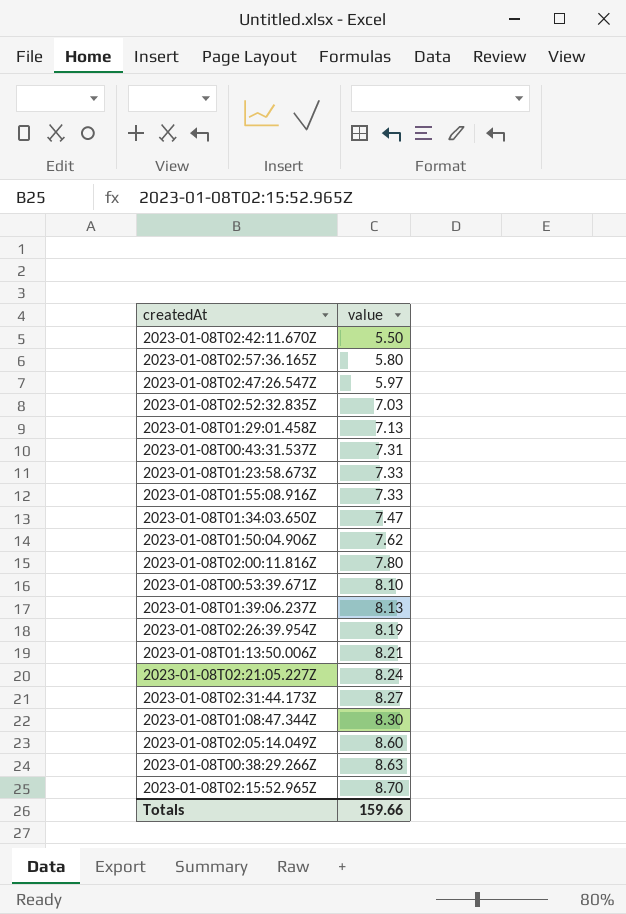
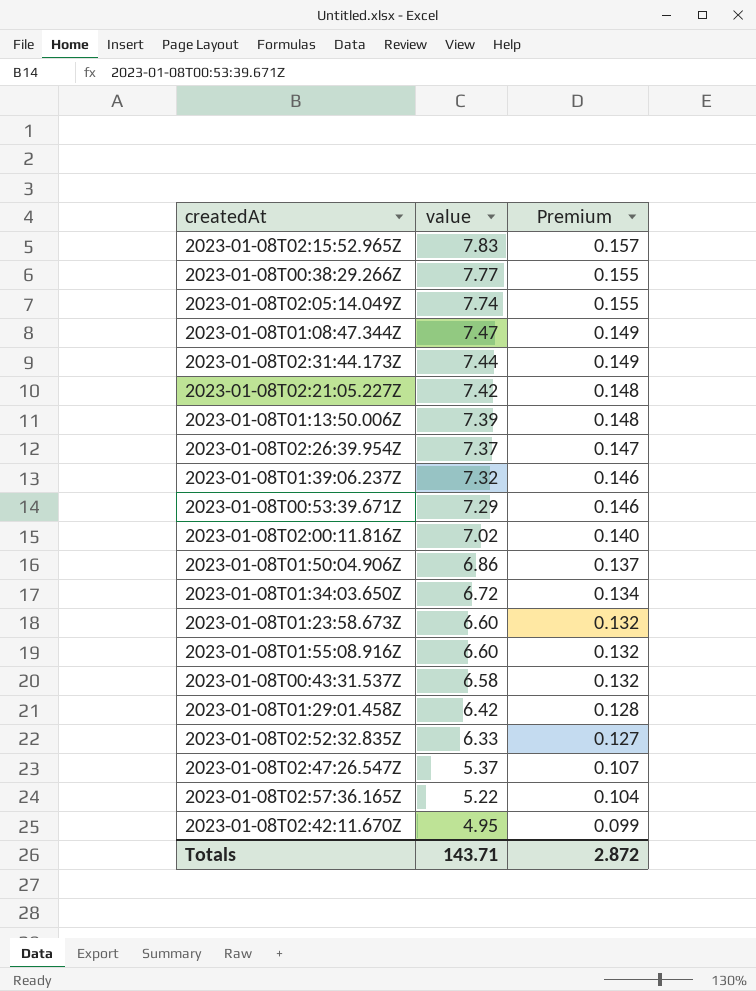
row order: value ascending -> value descending
column Premium | formula: none -> [value] * 0.02
2023-01-08T02:15:52.965Z | value: 8.70 -> 7.83
2023-01-08T00:38:29.266Z | value: 8.63 -> 7.77
2023-01-08T02:05:14.049Z | value: 8.60 -> 7.74
2023-01-08T01:08:47.344Z | value: 8.30 -> 7.47
2023-01-08T02:31:44.173Z | value: 8.27 -> 7.44
2023-01-08T02:21:05.227Z | value: 8.24 -> 7.42
2023-01-08T01:13:50.006Z | value: 8.21 -> 7.39
2023-01-08T02:26:39.954Z | value: 8.19 -> 7.37
2023-01-08T01:39:06.237Z | value: 8.13 -> 7.32
2023-01-08T00:53:39.671Z | value: 8.10 -> 7.29
2023-01-08T02:00:11.816Z | value: 7.80 -> 7.02
2023-01-08T01:50:04.906Z | value: 7.62 -> 6.86
2023-01-08T01:34:03.650Z | value: 7.47 -> 6.72
2023-01-08T01:23:58.673Z | value: 7.33 -> 6.60
2023-01-08T01:55:08.916Z | value: 7.33 -> 6.60
2023-01-08T00:43:31.537Z | value: 7.31 -> 6.58
2023-01-08T01:29:01.458Z | value: 7.13 -> 6.42
2023-01-08T02:52:32.835Z | value: 7.03 -> 6.33
2023-01-08T02:47:26.547Z | value: 5.97 -> 5.37
2023-01-08T02:57:36.165Z | value: 5.80 -> 5.22
2023-01-08T02:42:11.670Z | value: 5.50 -> 4.95
Totals | value: 159.66 -> 143.71

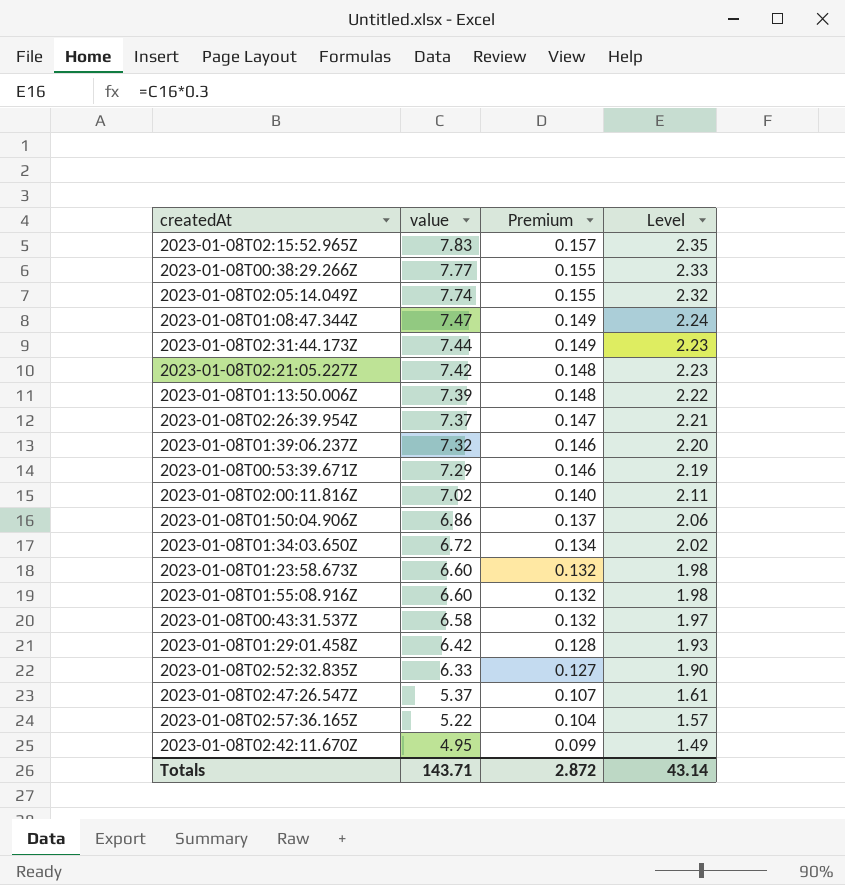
column Level | formula: none -> [value] * 0.3

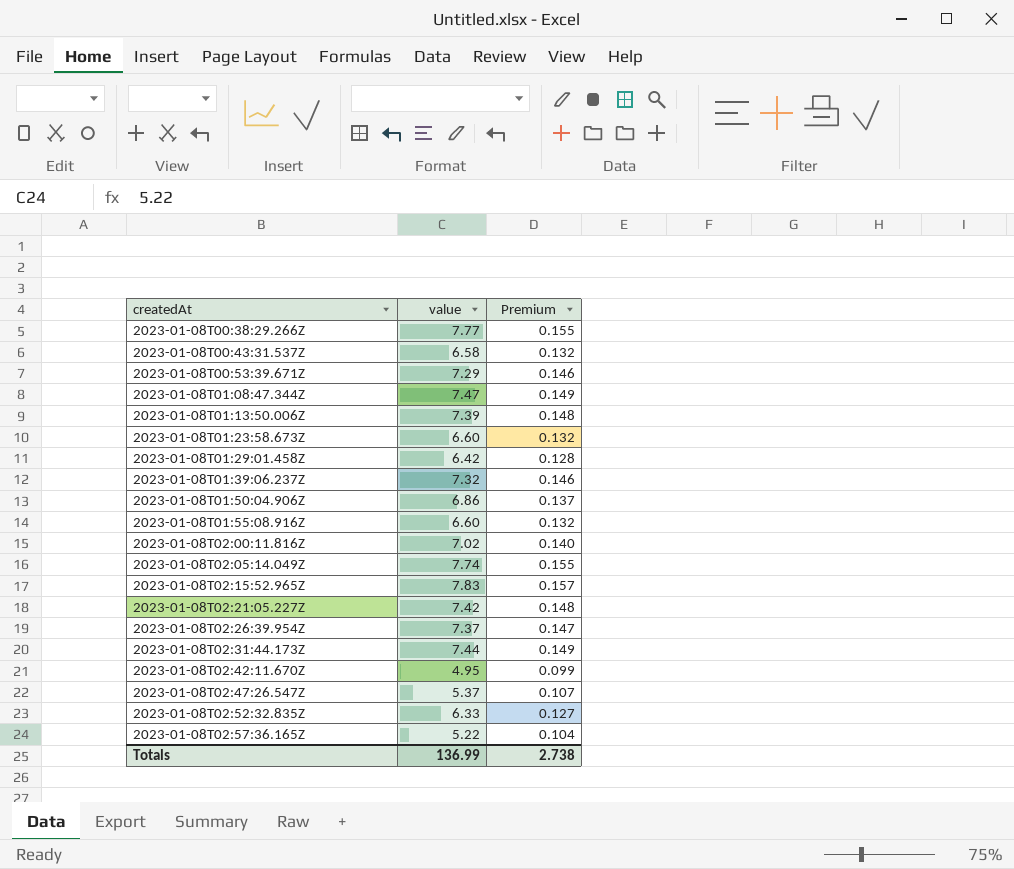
row order: value descending -> createdAt ascending
column Level | formula: [value] * 0.3 -> none
row 2023-01-08T01:34:03.650Z: 6.72 | 0.134 | 2.02 -> none
Totals | value: 143.71 -> 136.99
Totals | Premium: 2.872 -> 2.738

